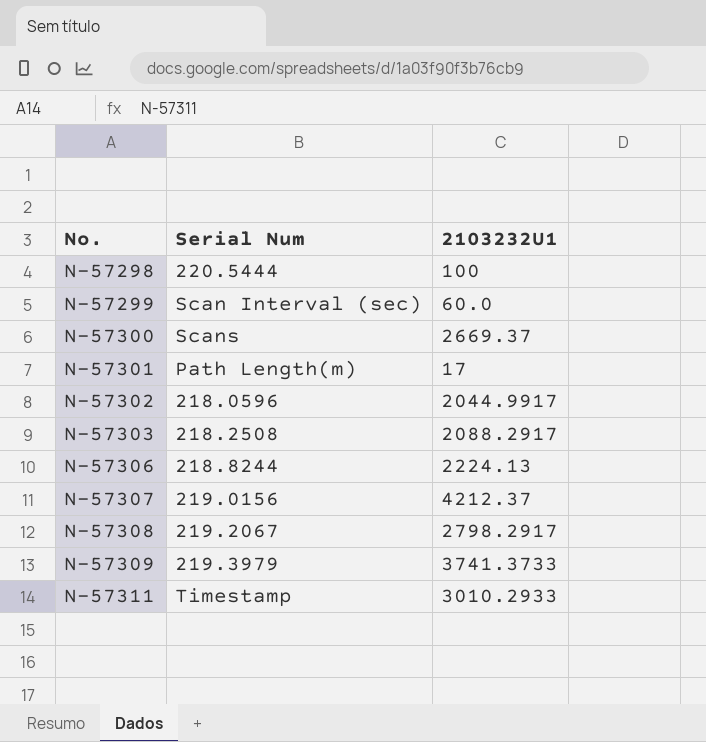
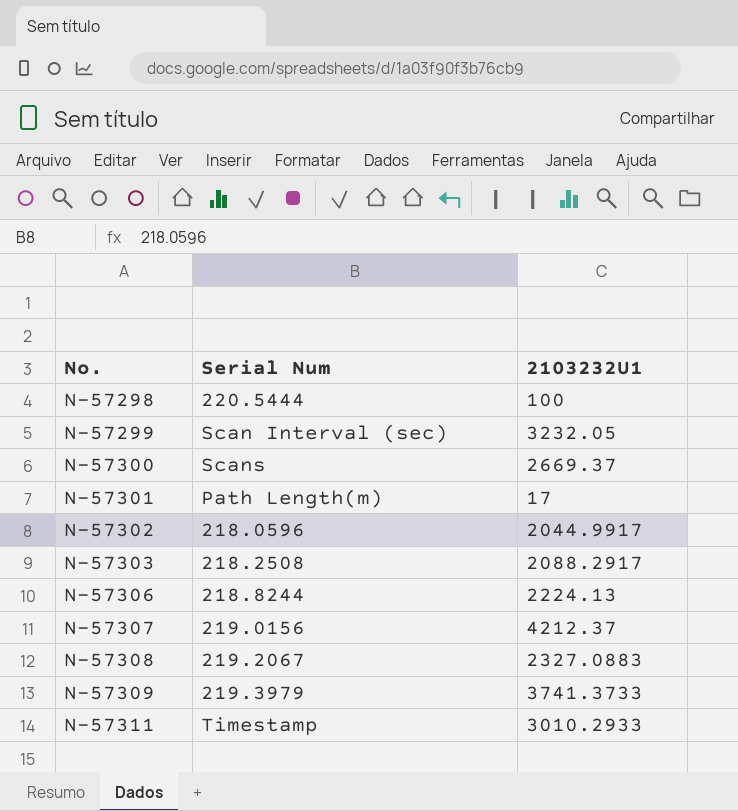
N-57299 | 2103232U1: 60.0 -> 3232.05
N-57308 | 2103232U1: 2798.2917 -> 2327.0883

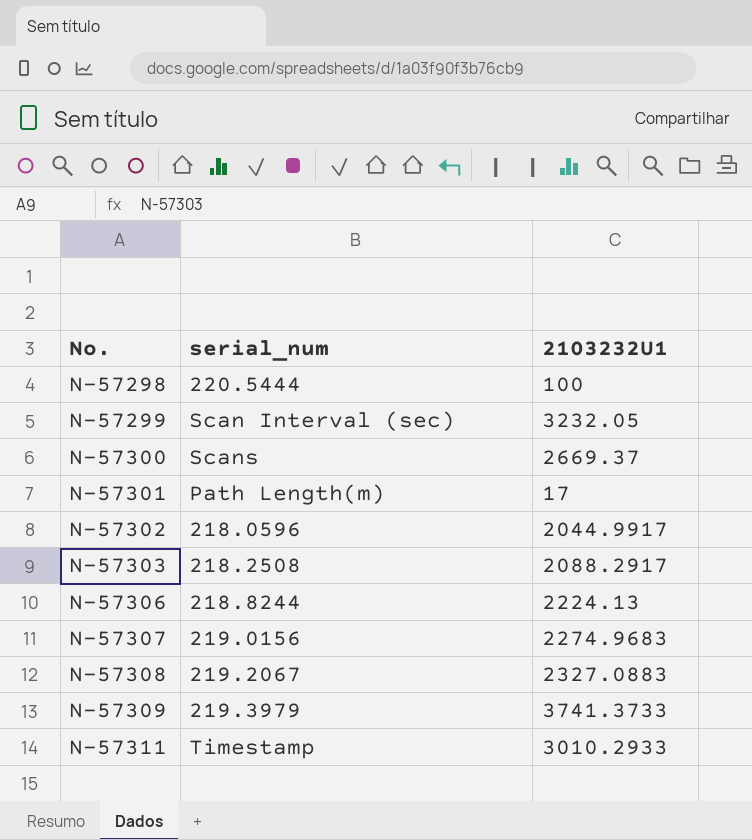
column name: Serial Num -> serial_num
N-57307 | 2103232U1: 4212.37 -> 2274.9683

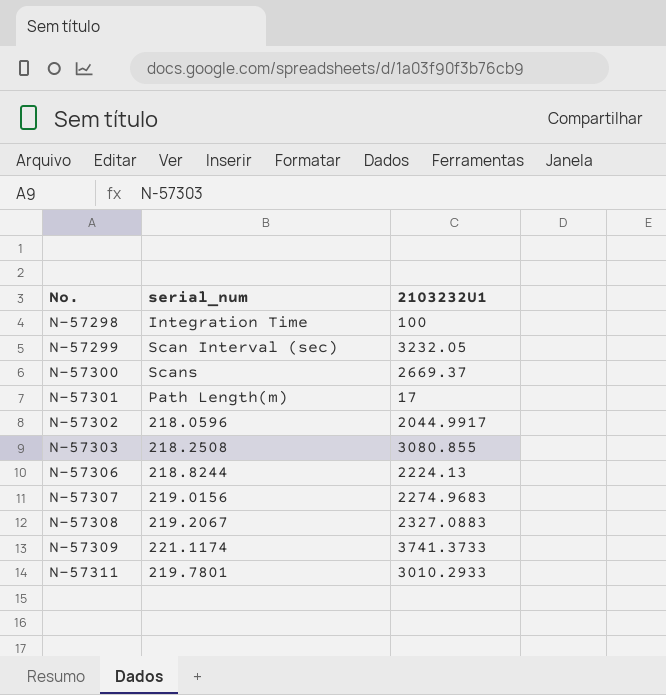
N-57298 | serial_num: 220.5444 -> Integration Time
N-57303 | 2103232U1: 2088.2917 -> 3080.855
N-57309 | serial_num: 219.3979 -> 221.1174
N-57311 | serial_num: Timestamp -> 219.7801

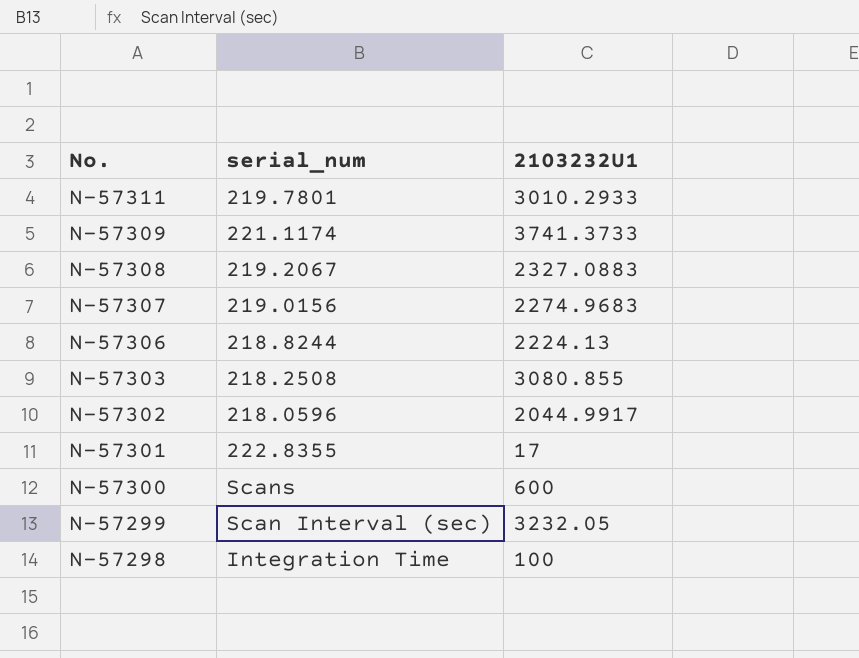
row order: No. ascending -> No. descending
N-57301 | serial_num: Path Length(m) -> 222.8355
N-57300 | 2103232U1: 2669.37 -> 600

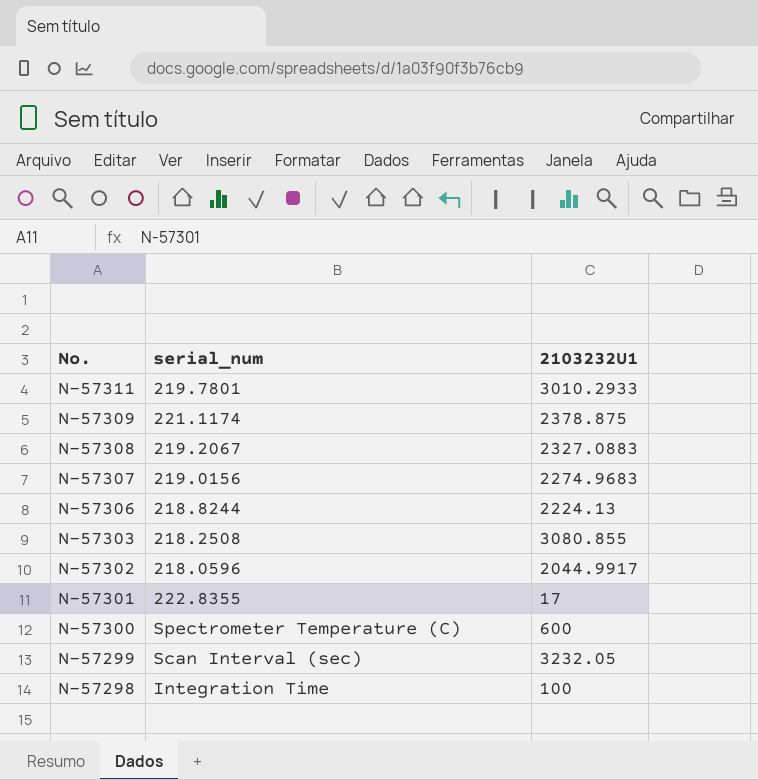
N-57309 | 2103232U1: 3741.3733 -> 2378.875
N-57300 | serial_num: Scans -> Spectrometer Temperature (C)

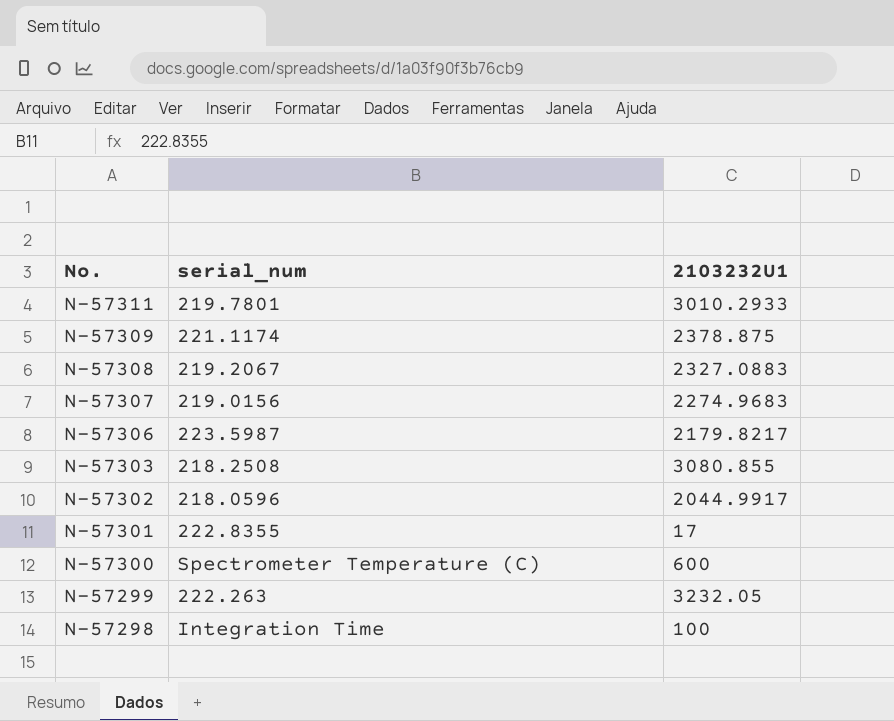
N-57306 | serial_num: 218.8244 -> 223.5987
N-57306 | 2103232U1: 2224.13 -> 2179.8217
N-57299 | serial_num: Scan Interval (sec) -> 222.263

